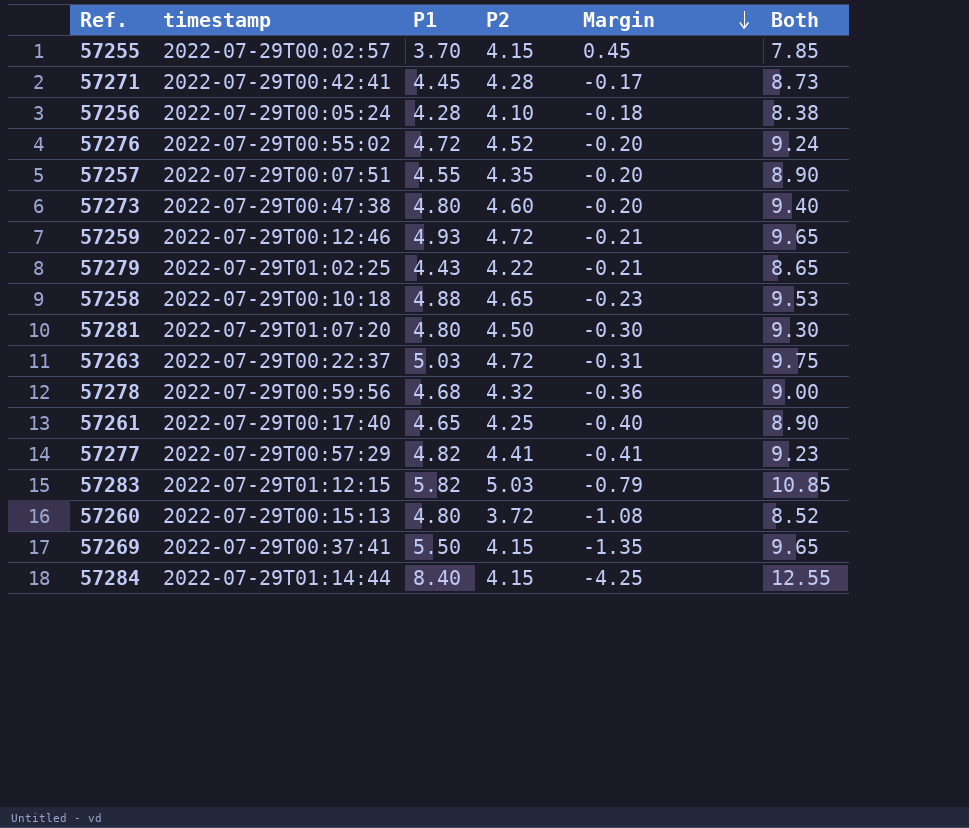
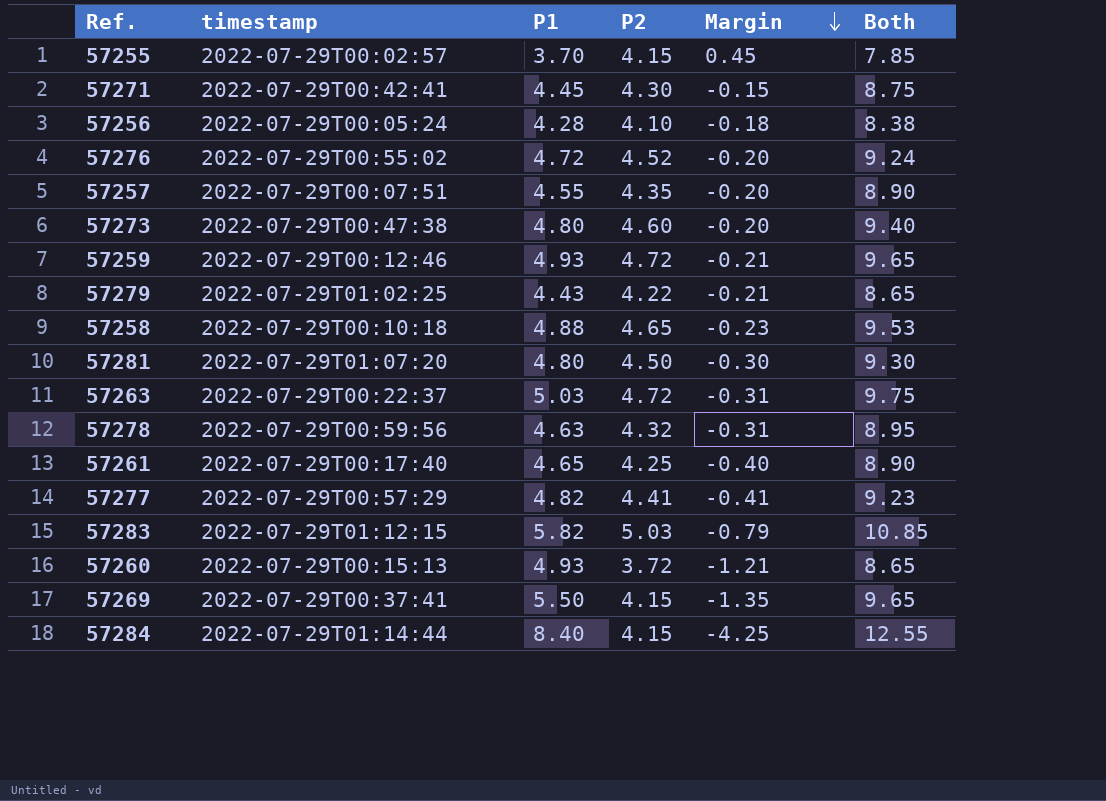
57271 | P2: 4.28 -> 4.30
57271 | Margin: -0.17 -> -0.15
57271 | Both: 8.73 -> 8.75
57278 | P1: 4.68 -> 4.63
57278 | Margin: -0.36 -> -0.31
57278 | Both: 9.00 -> 8.95
57260 | P1: 4.80 -> 4.93
57260 | Margin: -1.08 -> -1.21
57260 | Both: 8.52 -> 8.65

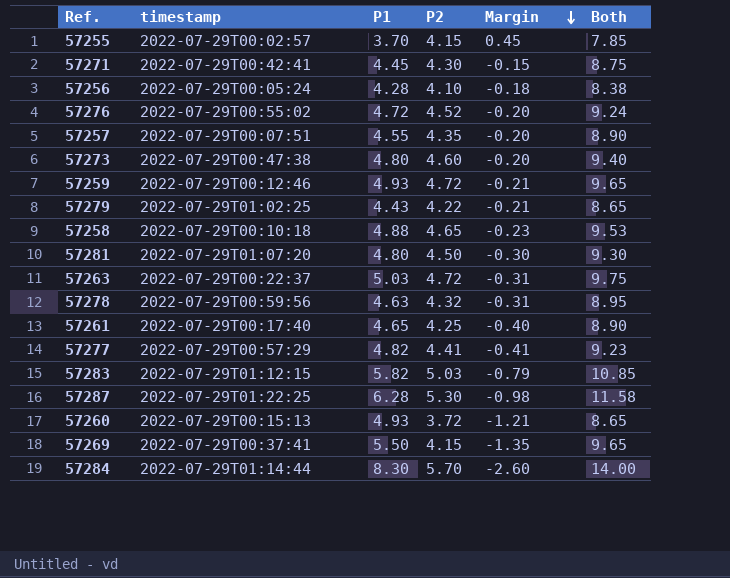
row 57287: none -> 2022-07-29T01:22:25 | 6.28 | 5.30 | -0.98 | 11.58
57284 | P1: 8.40 -> 8.30
57284 | P2: 4.15 -> 5.70
57284 | Margin: -4.25 -> -2.60
57284 | Both: 12.55 -> 14.00

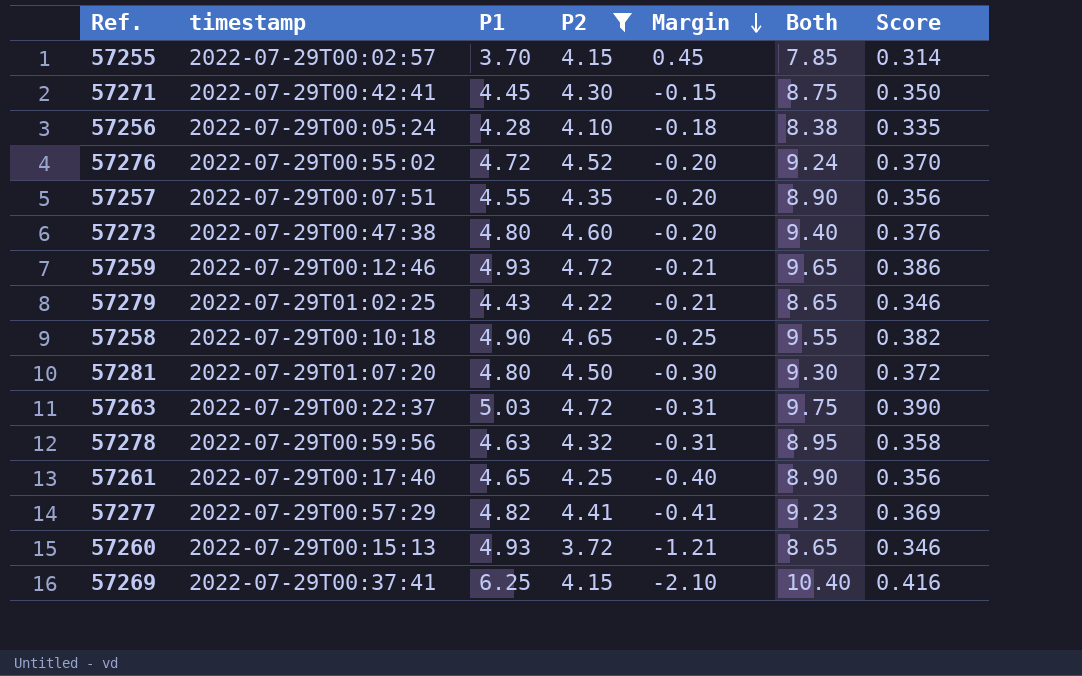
filter: none -> P2 <= 4.72
column Score | formula: none -> [Both] * 0.04
57258 | P1: 4.88 -> 4.90
57258 | Margin: -0.23 -> -0.25
57258 | Both: 9.53 -> 9.55
57269 | P1: 5.50 -> 6.25
57269 | Margin: -1.35 -> -2.10
57269 | Both: 9.65 -> 10.40

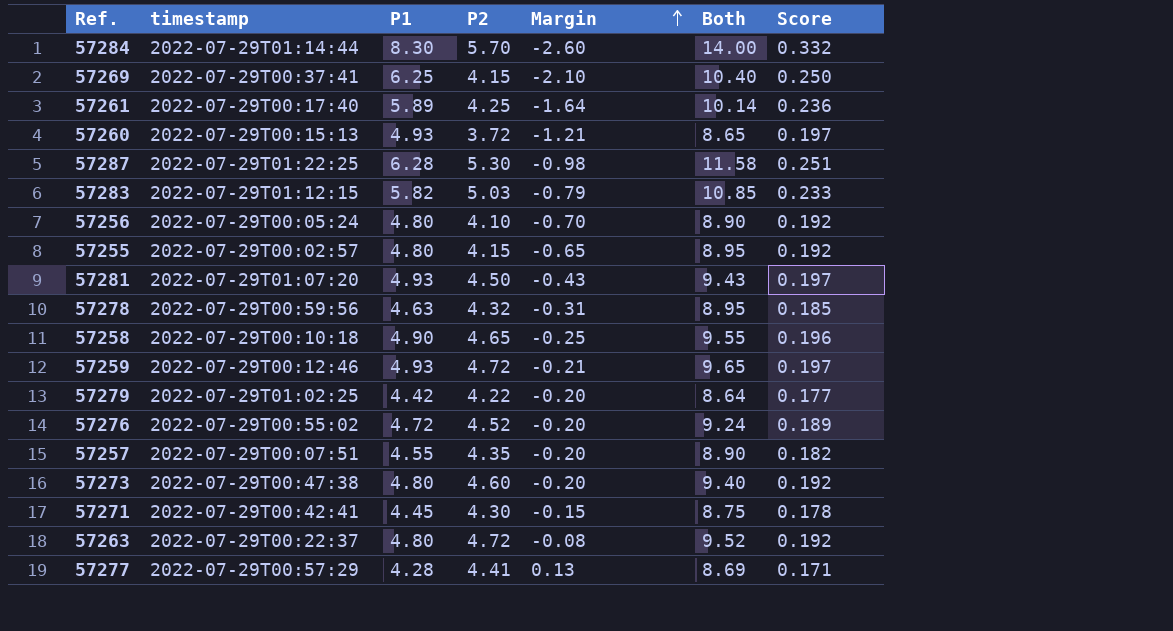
filter: P2 <= 4.72 -> none
row order: Margin descending -> Margin ascending
column Score | formula: [Both] * 0.04 -> [P1] * 0.04
57261 | P1: 4.65 -> 5.89
57261 | Margin: -0.40 -> -1.64
57261 | Both: 8.90 -> 10.14
57256 | P1: 4.28 -> 4.80
57256 | Margin: -0.18 -> -0.70
57256 | Both: 8.38 -> 8.90
57255 | P1: 3.70 -> 4.80
57255 | Margin: 0.45 -> -0.65
57255 | Both: 7.85 -> 8.95
57281 | P1: 4.80 -> 4.93
57281 | Margin: -0.30 -> -0.43
57281 | Both: 9.30 -> 9.43
57279 | P1: 4.43 -> 4.42
57279 | Margin: -0.21 -> -0.20
57279 | Both: 8.65 -> 8.64
57263 | P1: 5.03 -> 4.80
57263 | Margin: -0.31 -> -0.08
57263 | Both: 9.75 -> 9.52
57277 | P1: 4.82 -> 4.28
57277 | Margin: -0.41 -> 0.13
57277 | Both: 9.23 -> 8.69

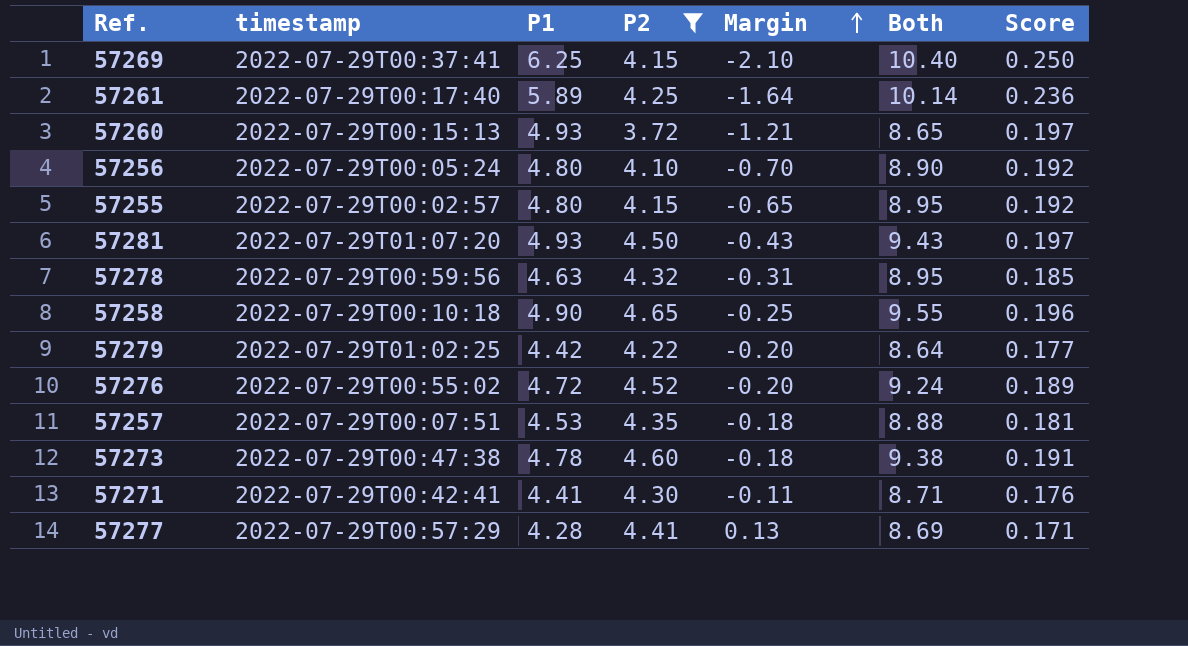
filter: none -> P2 <= 4.65
57257 | P1: 4.55 -> 4.53
57257 | Margin: -0.20 -> -0.18
57257 | Both: 8.90 -> 8.88
57257 | Score: 0.182 -> 0.181
57273 | P1: 4.80 -> 4.78
57273 | Margin: -0.20 -> -0.18
57273 | Both: 9.40 -> 9.38
57273 | Score: 0.192 -> 0.191
57271 | P1: 4.45 -> 4.41
57271 | Margin: -0.15 -> -0.11
57271 | Both: 8.75 -> 8.71
57271 | Score: 0.178 -> 0.176

